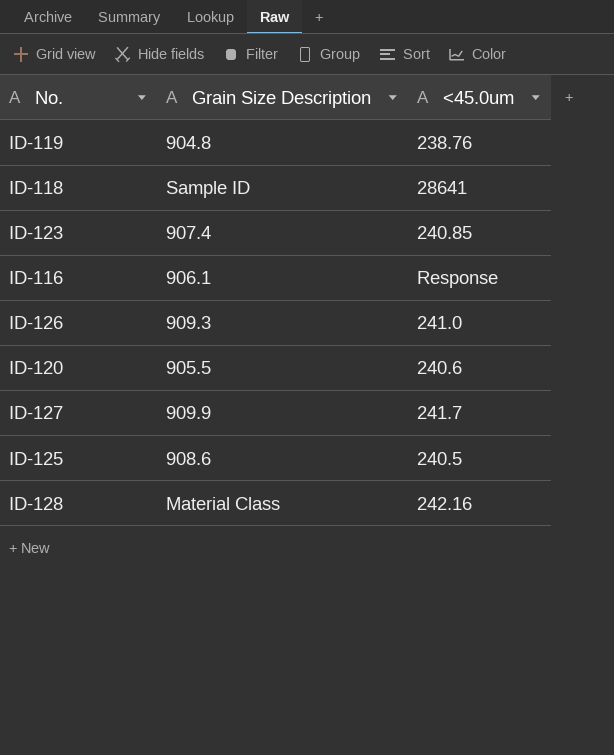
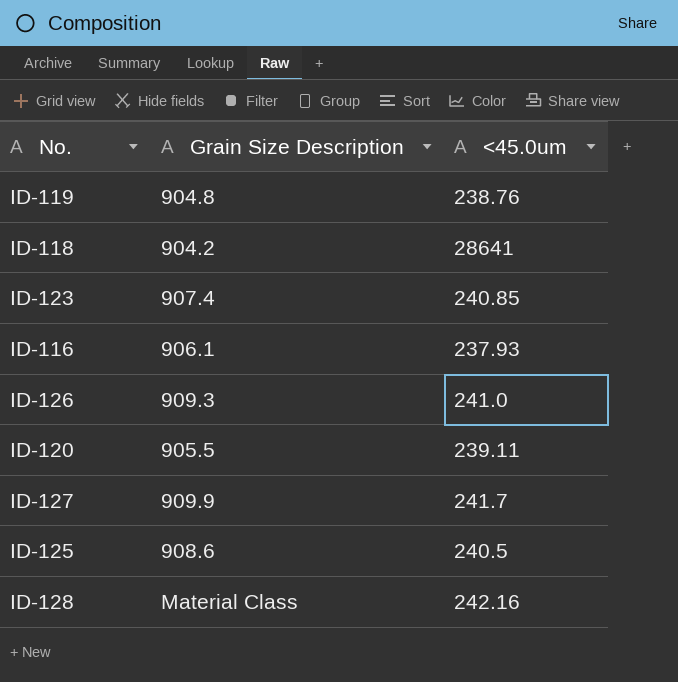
ID-118 | Grain Size Description: Sample ID -> 904.2
ID-116 | <45.0um: Response -> 237.93
ID-120 | <45.0um: 240.6 -> 239.11

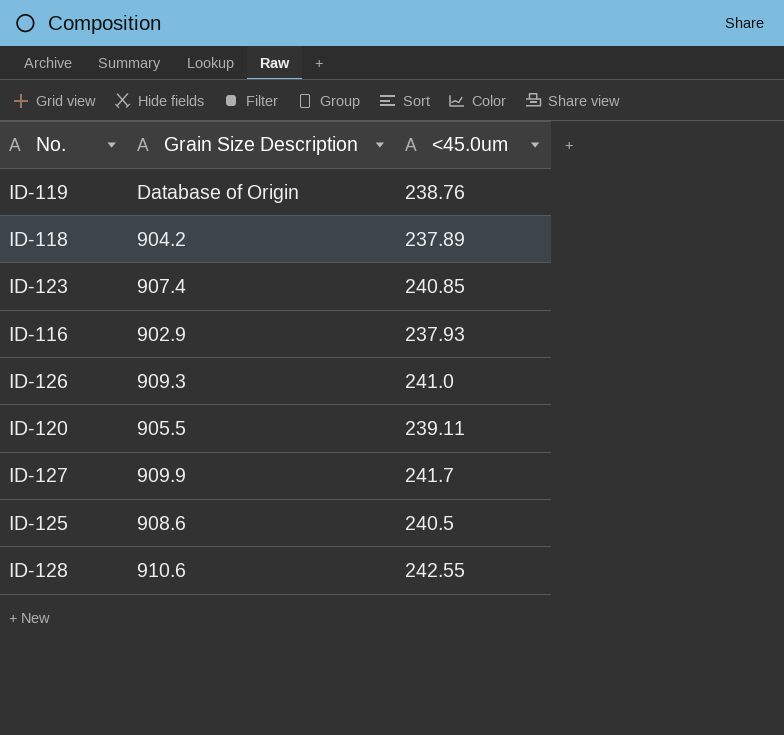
ID-119 | Grain Size Description: 904.8 -> Database of Origin
ID-118 | <45.0um: 28641 -> 237.89
ID-116 | Grain Size Description: 906.1 -> 902.9
ID-128 | Grain Size Description: Material Class -> 910.6
ID-128 | <45.0um: 242.16 -> 242.55

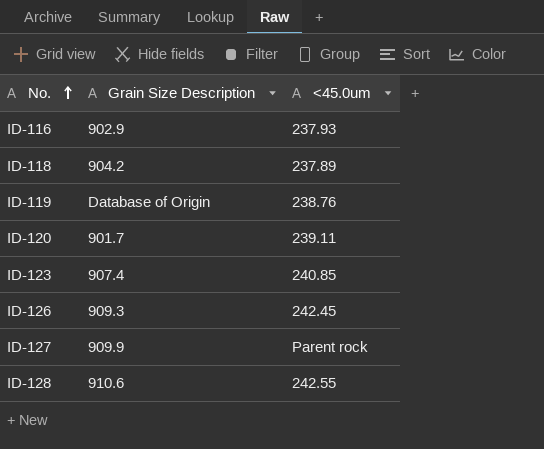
row order: none -> No. ascending
row ID-125: 908.6 | 240.5 -> none
ID-120 | Grain Size Description: 905.5 -> 901.7
ID-126 | <45.0um: 241.0 -> 242.45
ID-127 | <45.0um: 241.7 -> Parent rock

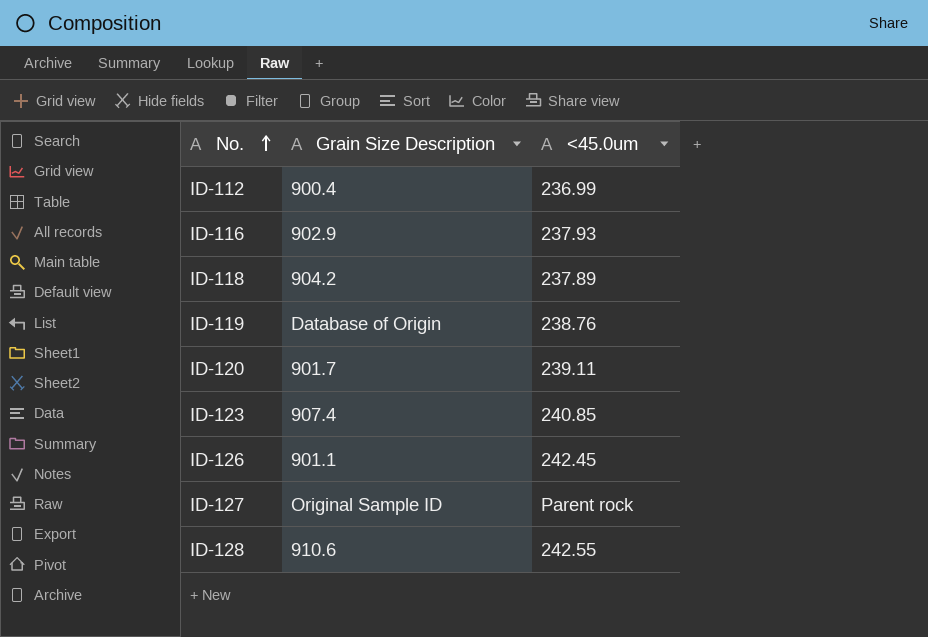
row ID-112: none -> 900.4 | 236.99
ID-126 | Grain Size Description: 909.3 -> 901.1
ID-127 | Grain Size Description: 909.9 -> Original Sample ID

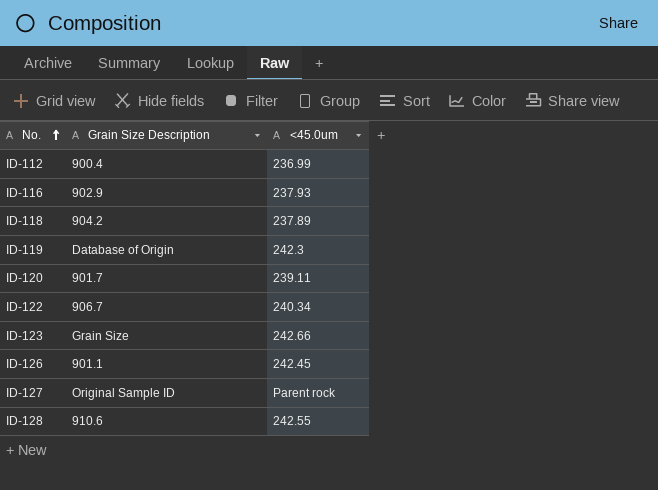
ID-119 | <45.0um: 238.76 -> 242.3
row ID-122: none -> 906.7 | 240.34
ID-123 | Grain Size Description: 907.4 -> Grain Size
ID-123 | <45.0um: 240.85 -> 242.66

